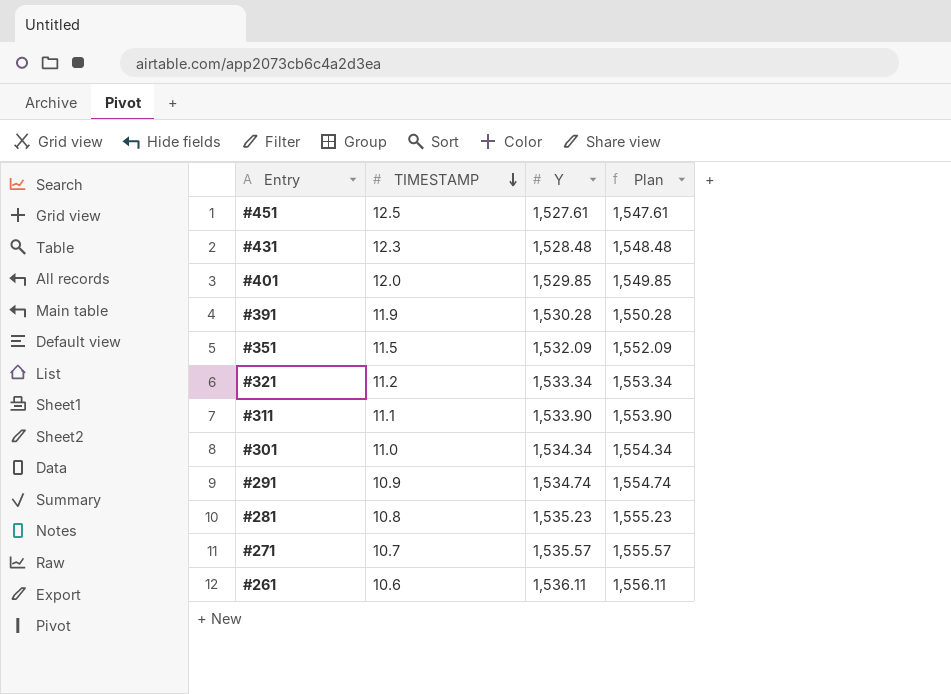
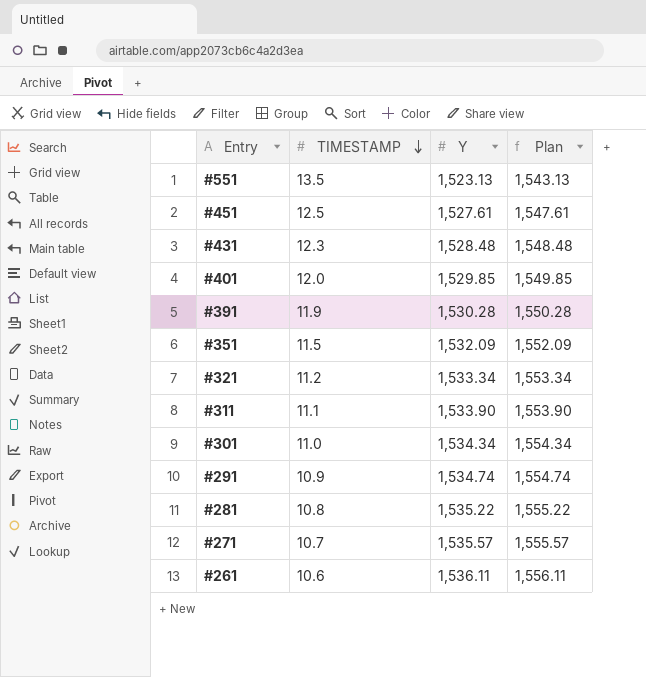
row #551: none -> 13.5 | 1,523.13 | 1,543.13
#281 | Y: 1,535.23 -> 1,535.22
#281 | Plan: 1,555.23 -> 1,555.22

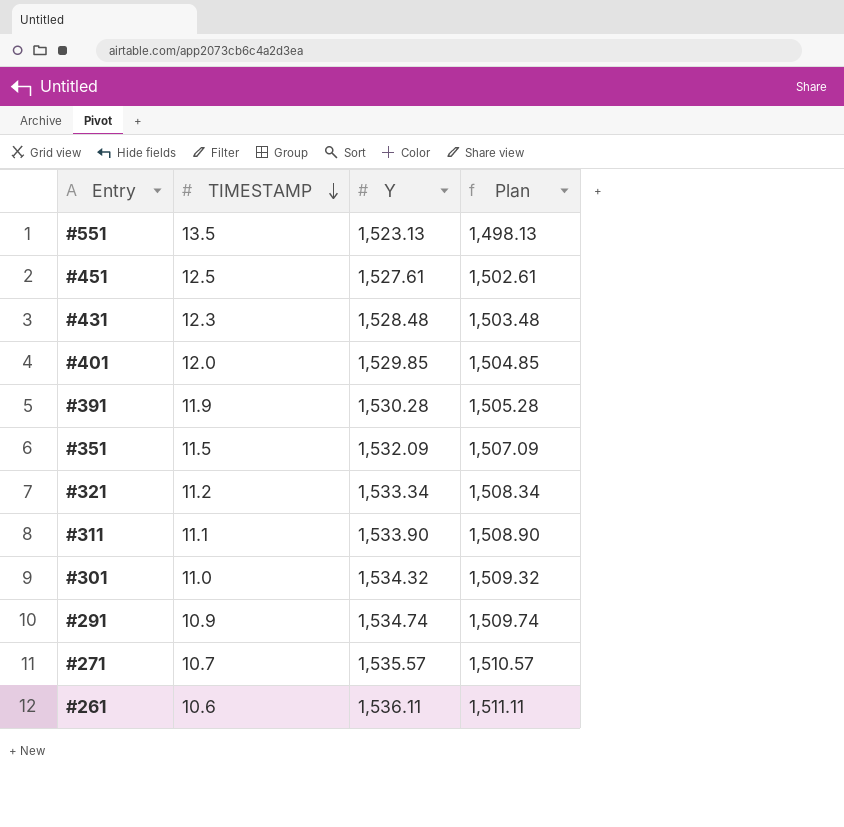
column Plan | formula: [Y] + 20 -> [Y] - 25
row #281: 10.8 | 1,535.22 | 1,555.22 -> none
#301 | Y: 1,534.34 -> 1,534.32

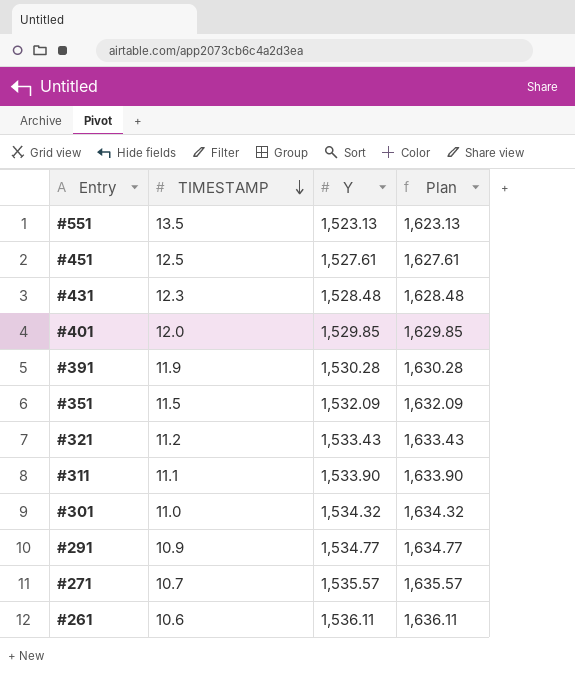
column Plan | formula: [Y] - 25 -> [Y] + 100
#321 | Y: 1,533.34 -> 1,533.43
#291 | Y: 1,534.74 -> 1,534.77

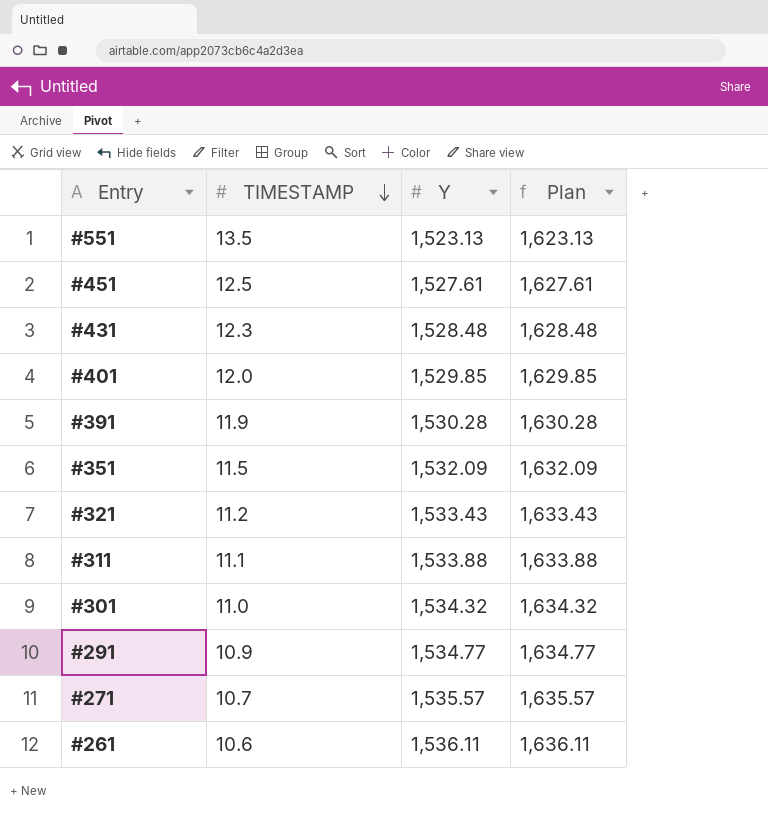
#311 | Y: 1,533.90 -> 1,533.88
#311 | Plan: 1,633.90 -> 1,633.88

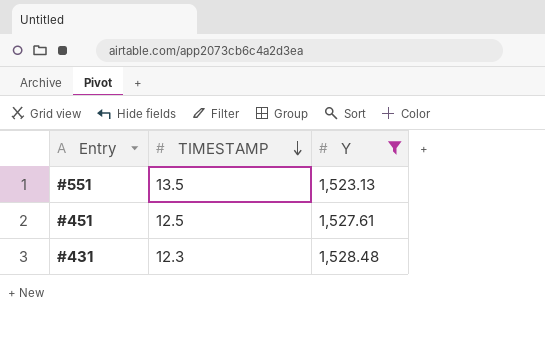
filter: none -> Y <= 1,528.48
column Plan | formula: [Y] + 100 -> none

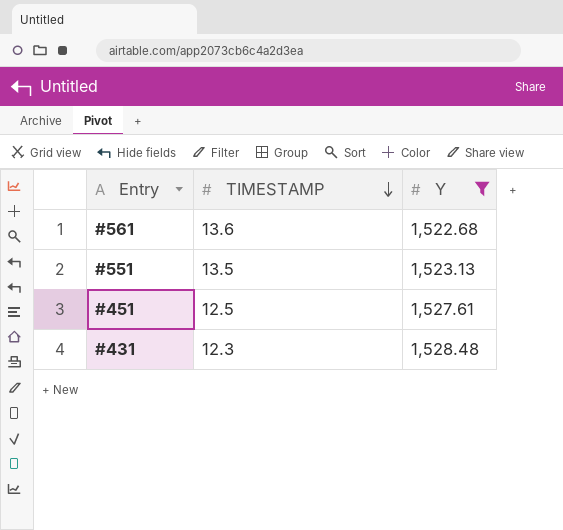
row #561: none -> 13.6 | 1,522.68

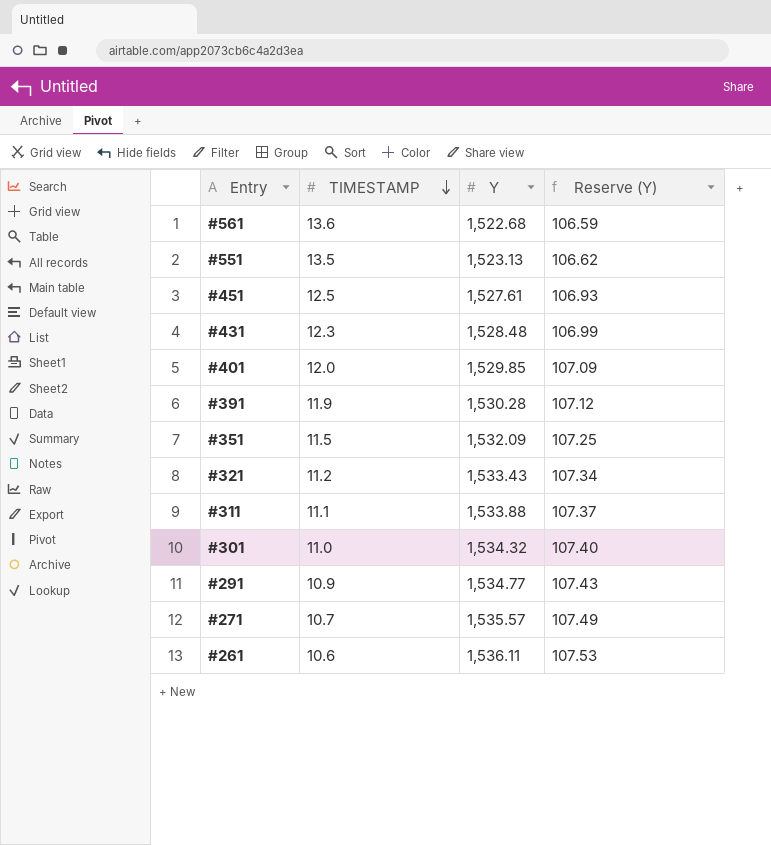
filter: Y <= 1,528.48 -> none
column Reserve (Y) | formula: none -> [Y] * 0.07

